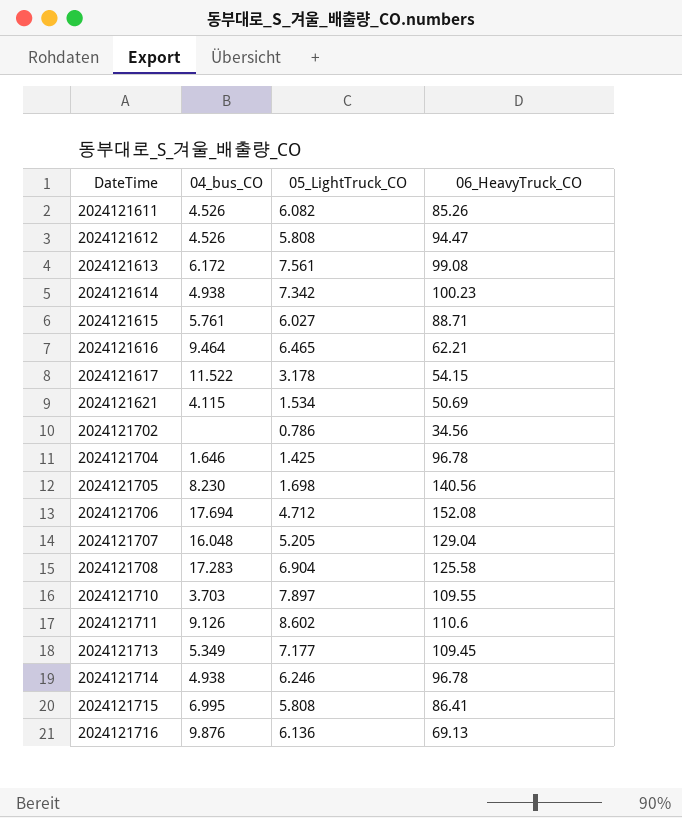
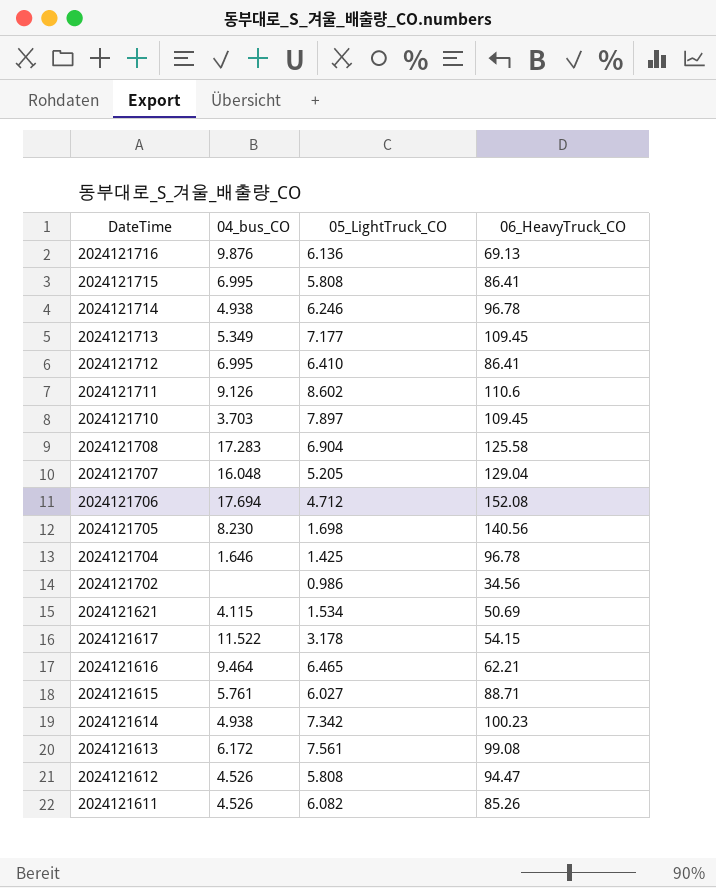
row order: DateTime ascending -> DateTime descending
row 2024121712: none -> 6.995 | 6.410 | 86.41
2024121710 | 06_HeavyTruck_CO: 109.55 -> 109.45
2024121702 | 05_LightTruck_CO: 0.786 -> 0.986

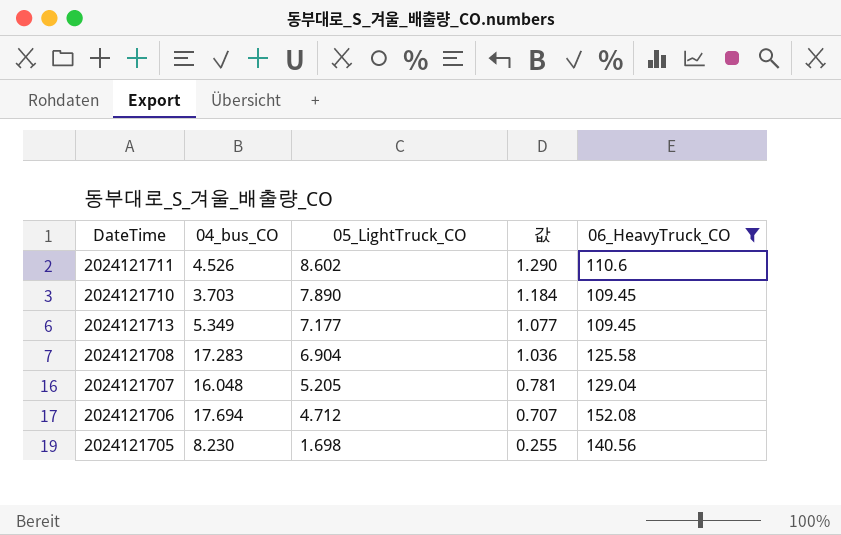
filter: none -> 06_HeavyTruck_CO >= 109.45
row order: DateTime descending -> 05_LightTruck_CO descending
column 값 | formula: none -> [05_LightTruck_CO] * 0.15
2024121711 | 04_bus_CO: 9.126 -> 4.526
2024121710 | 05_LightTruck_CO: 7.897 -> 7.890

